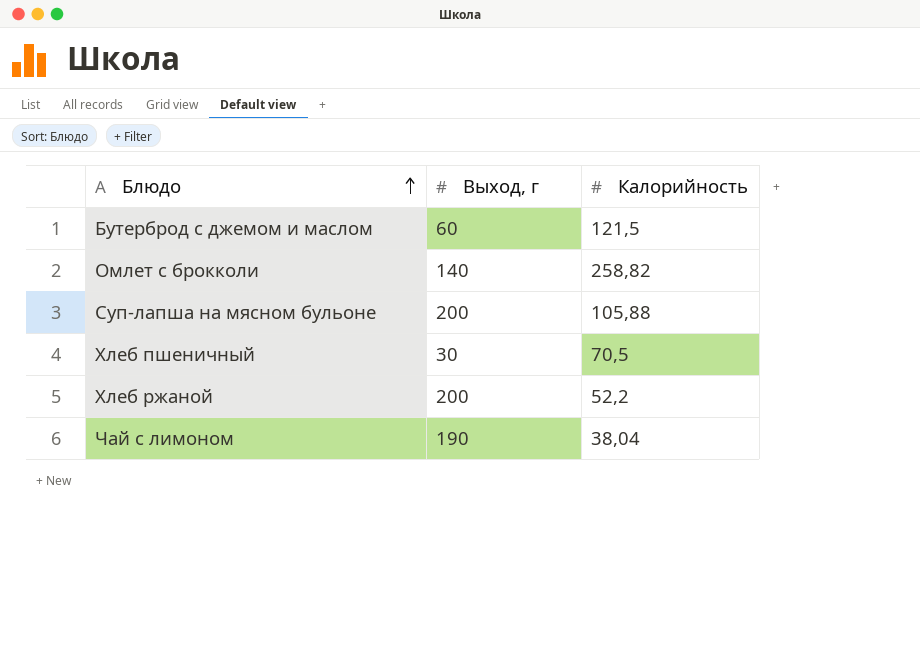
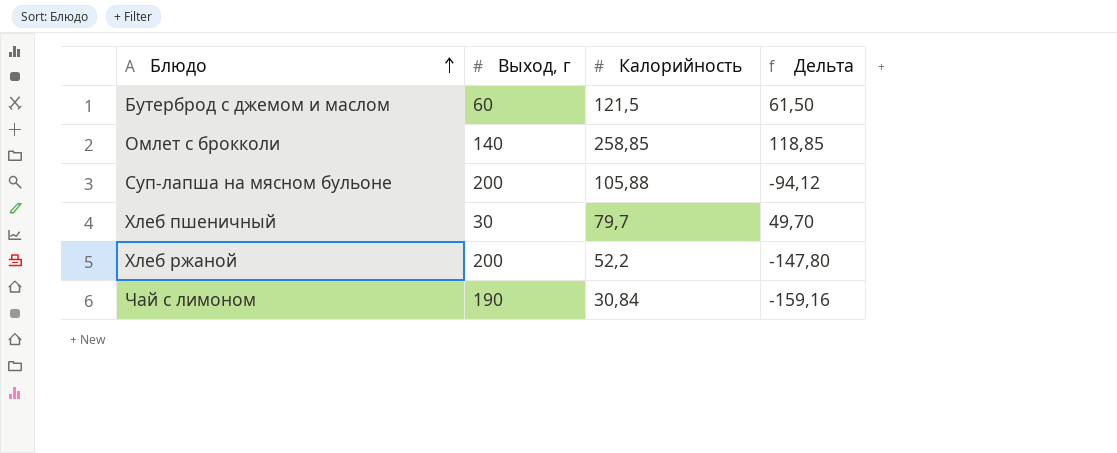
column Дельта | formula: none -> [Калорийность] - [Выход, г]
Омлет с брокколи | Калорийность: 258,82 -> 258,85
Хлеб пшеничный | Калорийность: 70,5 -> 79,7
Чай с лимоном | Калорийность: 38,04 -> 30,84

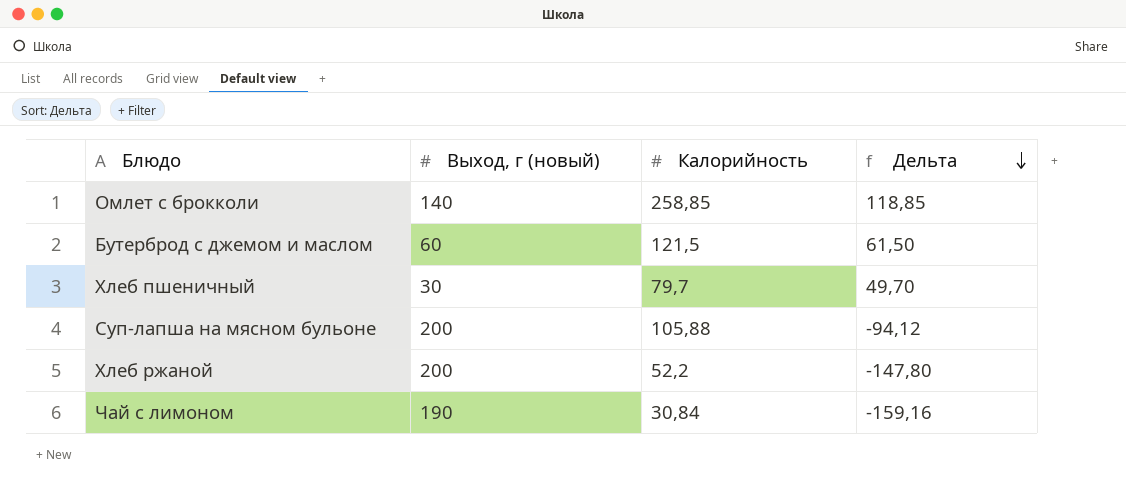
row order: Блюдо ascending -> Дельта descending
column name: Выход, г -> Выход, г (новый)

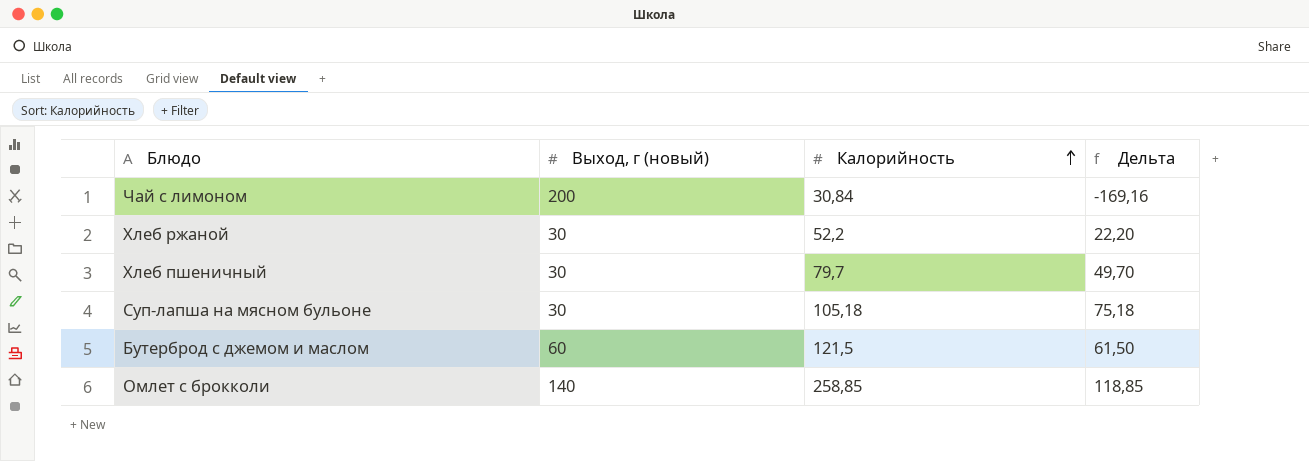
row order: Дельта descending -> Калорийность ascending
Чай с лимоном | Выход, г (новый): 190 -> 200
Чай с лимоном | Дельта: -159,16 -> -169,16
Хлеб ржаной | Выход, г (новый): 200 -> 30
Хлеб ржаной | Дельта: -147,80 -> 22,20
Суп-лапша на мясном бульоне | Выход, г (новый): 200 -> 30
Суп-лапша на мясном бульоне | Калорийность: 105,88 -> 105,18
Суп-лапша на мясном бульоне | Дельта: -94,12 -> 75,18

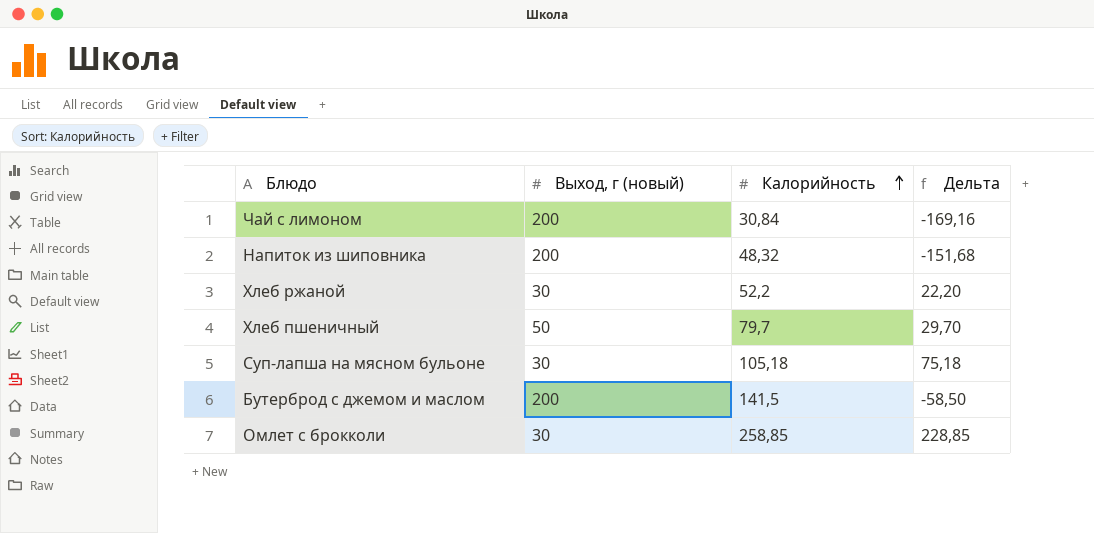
row Напиток из шиповника: none -> 200 | 48,32 | -151,68
Хлеб пшеничный | Выход, г (новый): 30 -> 50
Хлеб пшеничный | Дельта: 49,70 -> 29,70
Бутерброд с джемом и маслом | Выход, г (новый): 60 -> 200
Бутерброд с джемом и маслом | Калорийность: 121,5 -> 141,5
Бутерброд с джемом и маслом | Дельта: 61,50 -> -58,50
Омлет с брокколи | Выход, г (новый): 140 -> 30
Омлет с брокколи | Дельта: 118,85 -> 228,85

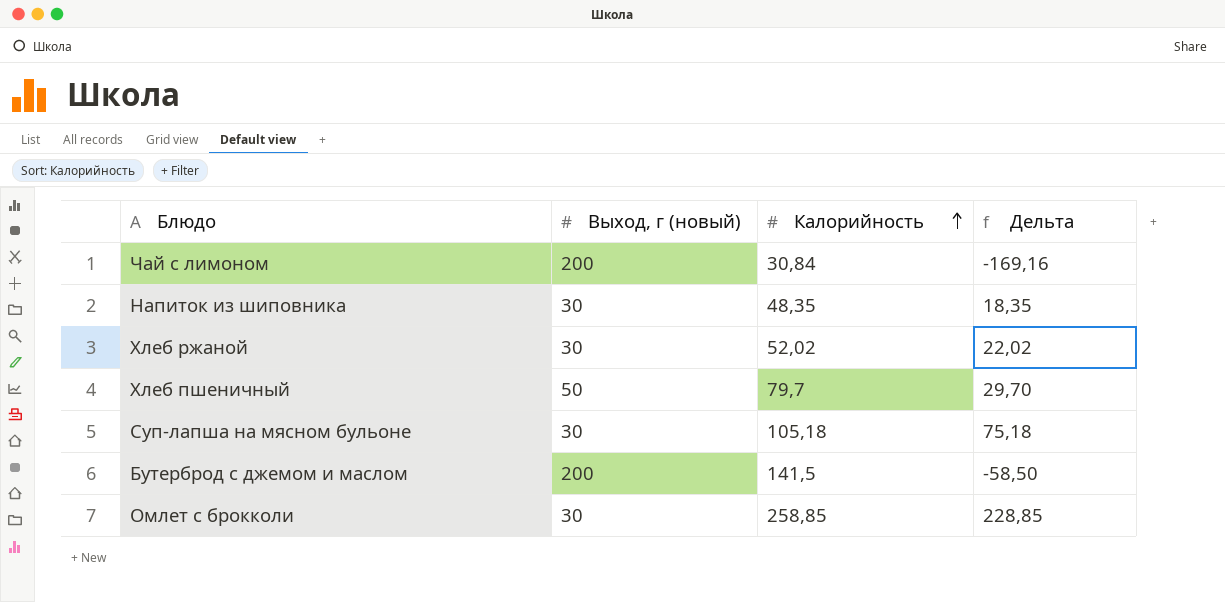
Напиток из шиповника | Выход, г (новый): 200 -> 30
Напиток из шиповника | Калорийность: 48,32 -> 48,35
Напиток из шиповника | Дельта: -151,68 -> 18,35
Хлеб ржаной | Калорийность: 52,2 -> 52,02
Хлеб ржаной | Дельта: 22,20 -> 22,02

